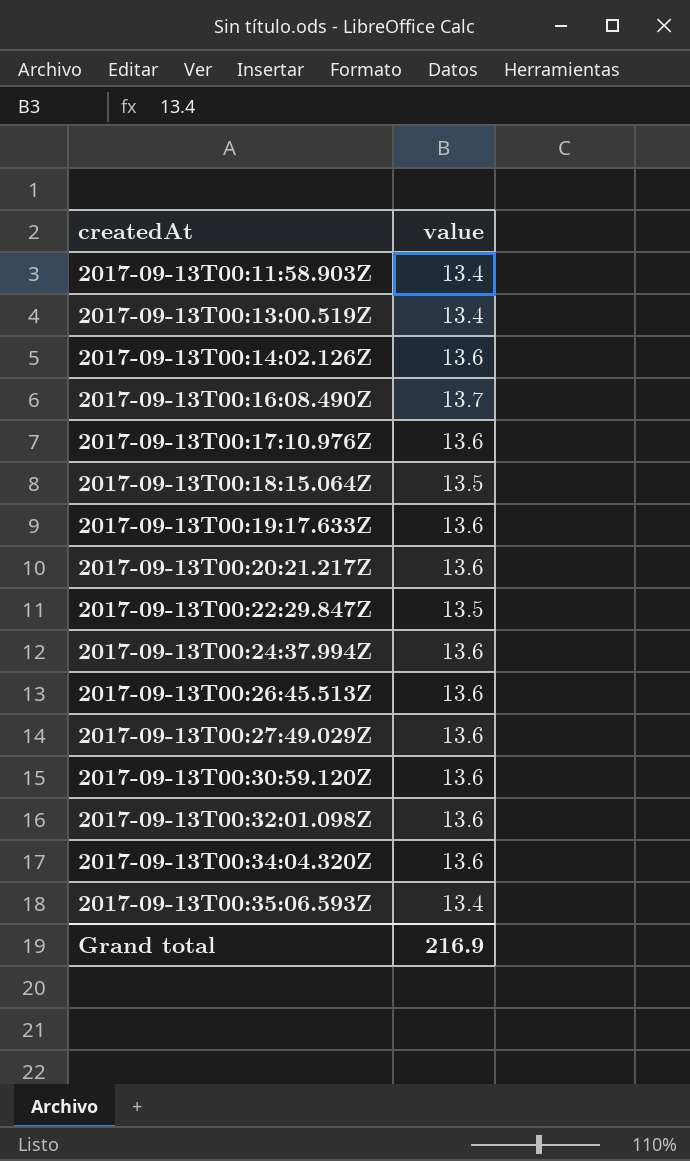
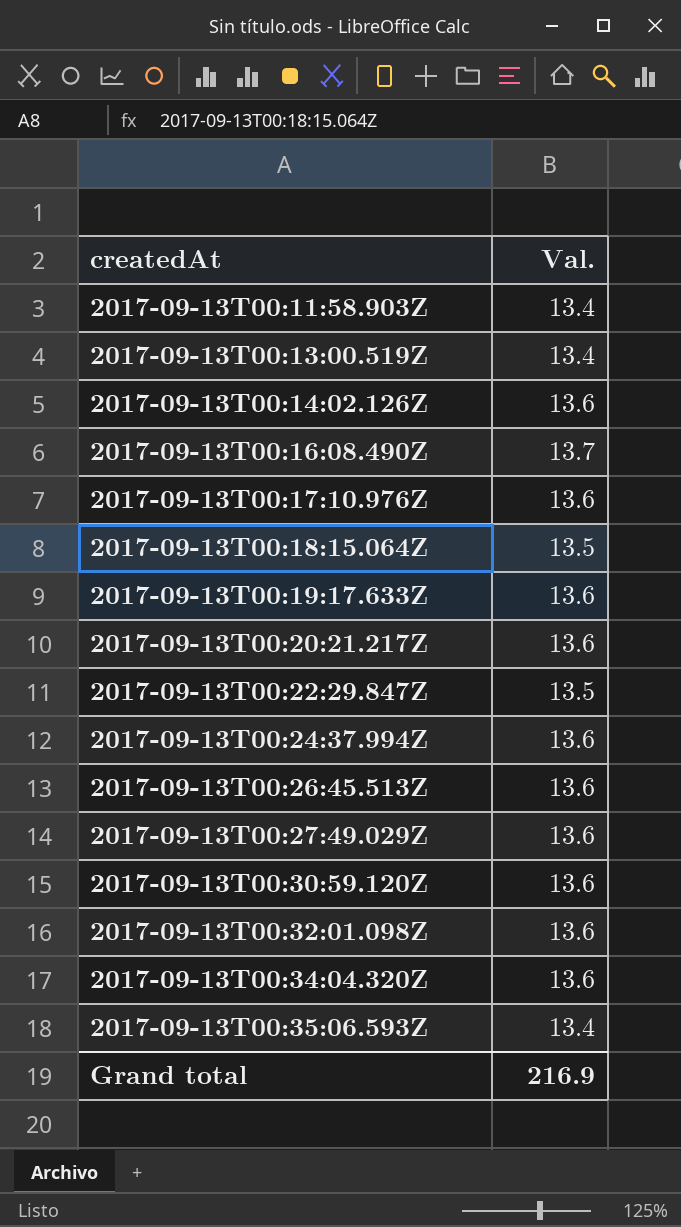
column name: value -> Val.

